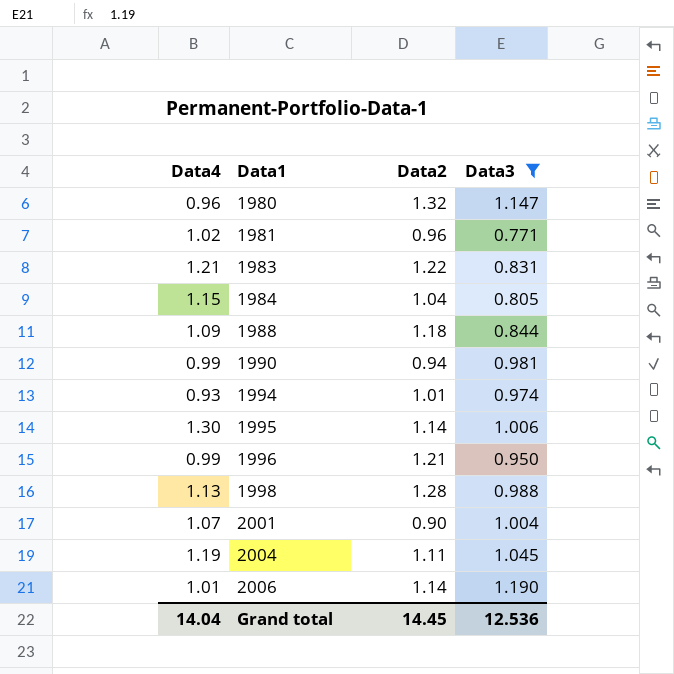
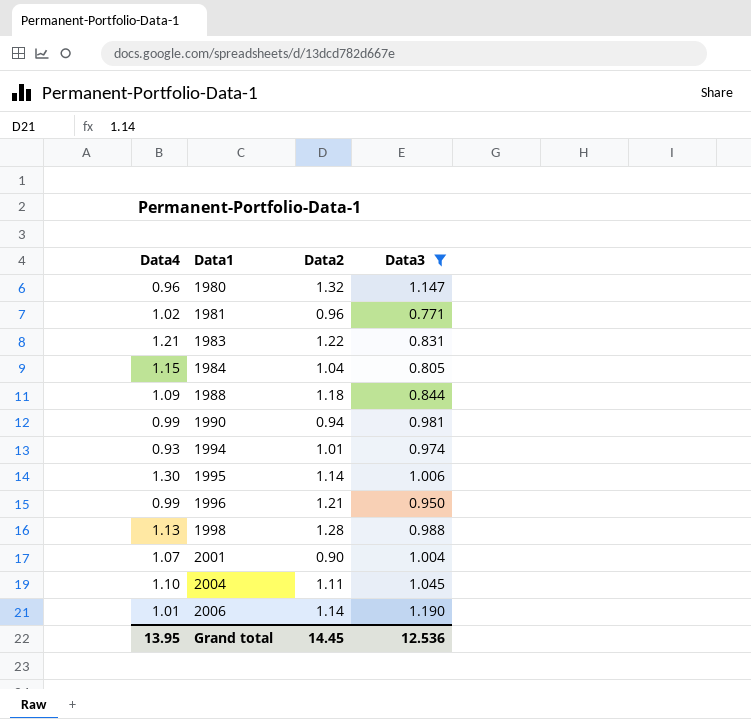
2004 | Data4: 1.19 -> 1.10
Grand total | Data4: 14.04 -> 13.95

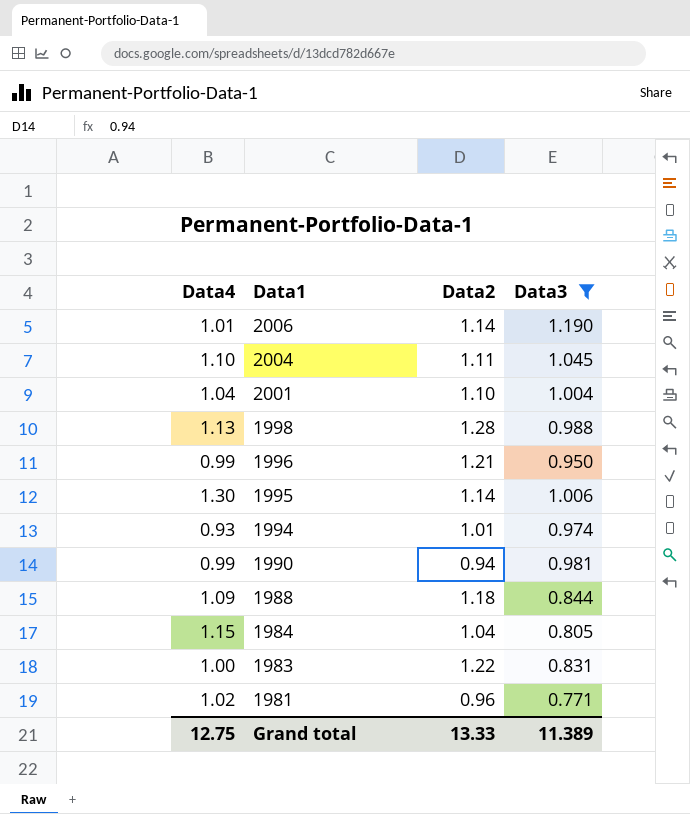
row order: Data1 ascending -> Data1 descending
row 1980: 0.96 | 1.32 | 1.147 -> none
2001 | Data4: 1.07 -> 1.04
2001 | Data2: 0.90 -> 1.10
1983 | Data4: 1.21 -> 1.00
Grand total | Data4: 13.95 -> 12.75
Grand total | Data2: 14.45 -> 13.33
Grand total | Data3: 12.536 -> 11.389

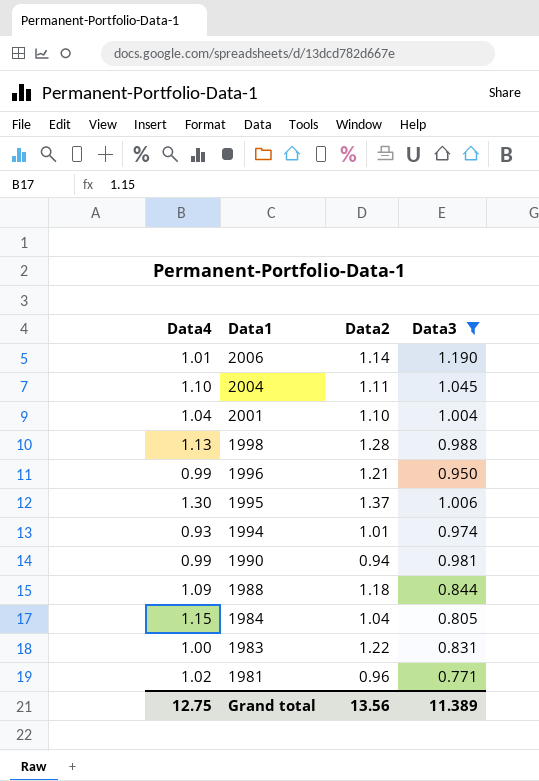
1995 | Data2: 1.14 -> 1.37
Grand total | Data2: 13.33 -> 13.56

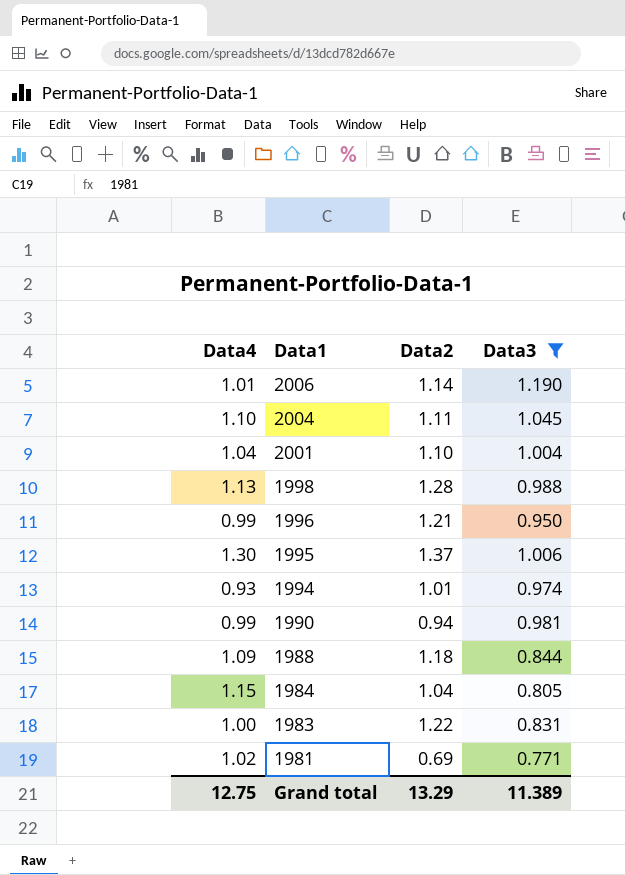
1981 | Data2: 0.96 -> 0.69
Grand total | Data2: 13.56 -> 13.29

